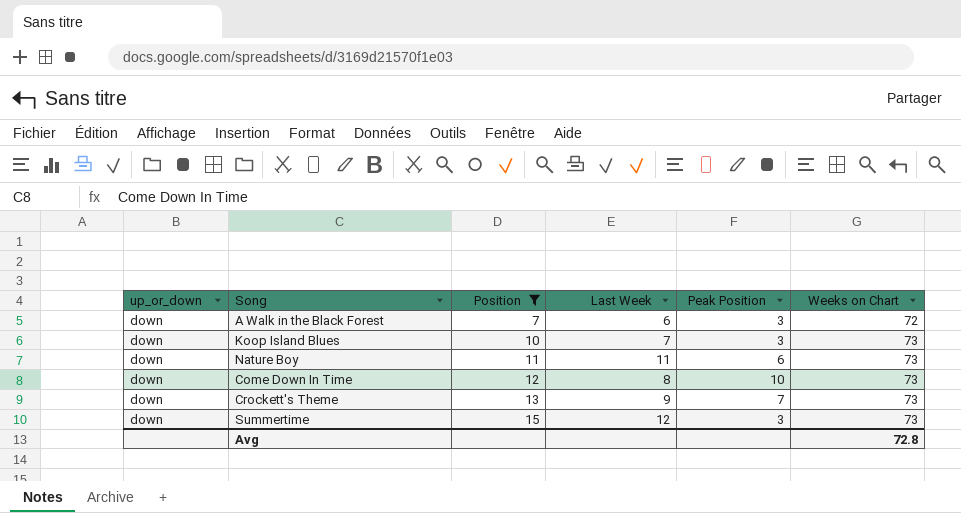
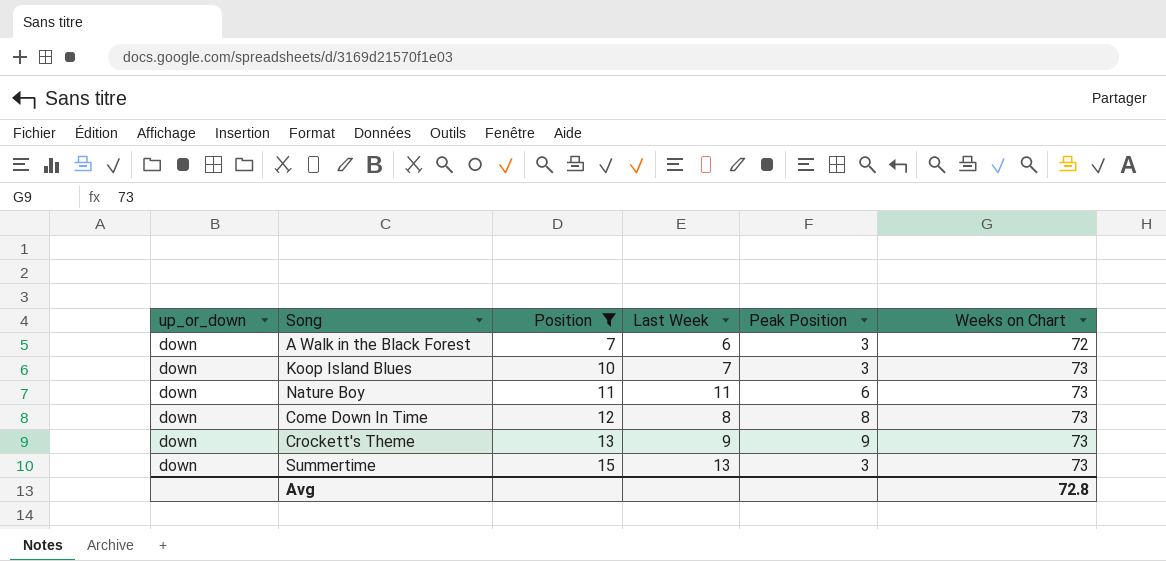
Come Down In Time | Peak Position: 10 -> 8
Crockett's Theme | Peak Position: 7 -> 9
Summertime | Last Week: 12 -> 13

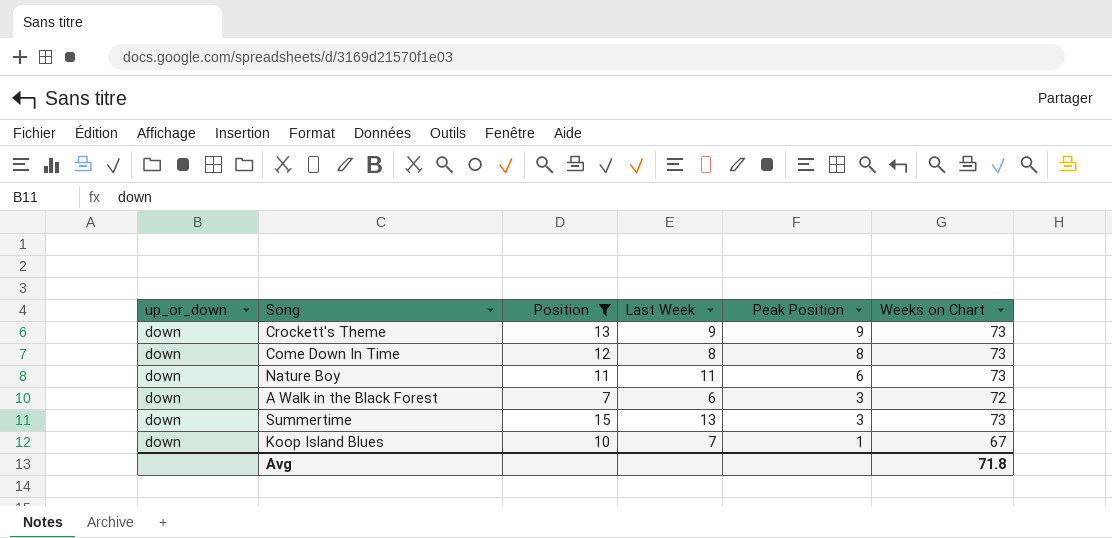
row order: Position ascending -> Peak Position descending
Koop Island Blues | Peak Position: 3 -> 1
Koop Island Blues | Weeks on Chart: 73 -> 67
Avg | Weeks on Chart: 72.8 -> 71.8

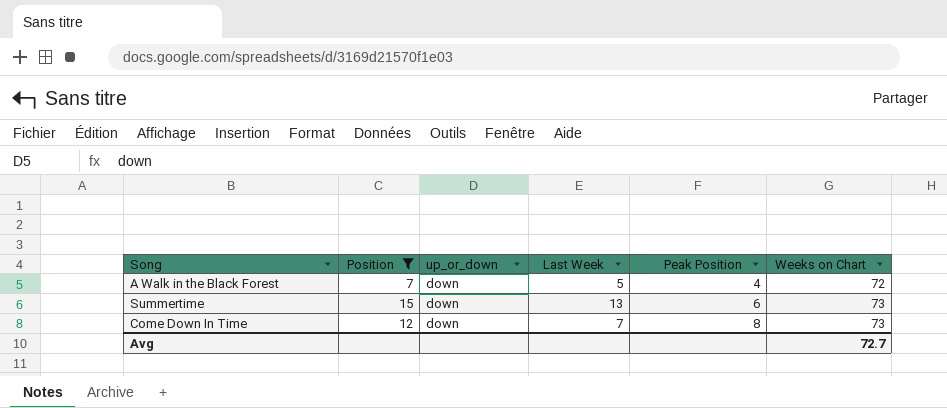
row order: Peak Position descending -> Peak Position ascending
column up_or_down | position: 1 -> 3
row Crockett's Theme: down | 13 | 9 | 9 | 73 -> none
row Nature Boy: down | 11 | 11 | 6 | 73 -> none
row Koop Island Blues: down | 10 | 7 | 1 | 67 -> none
A Walk in the Black Forest | Last Week: 6 -> 5
A Walk in the Black Forest | Peak Position: 3 -> 4
Summertime | Peak Position: 3 -> 6
Come Down In Time | Last Week: 8 -> 7
Avg | Weeks on Chart: 71.8 -> 72.7

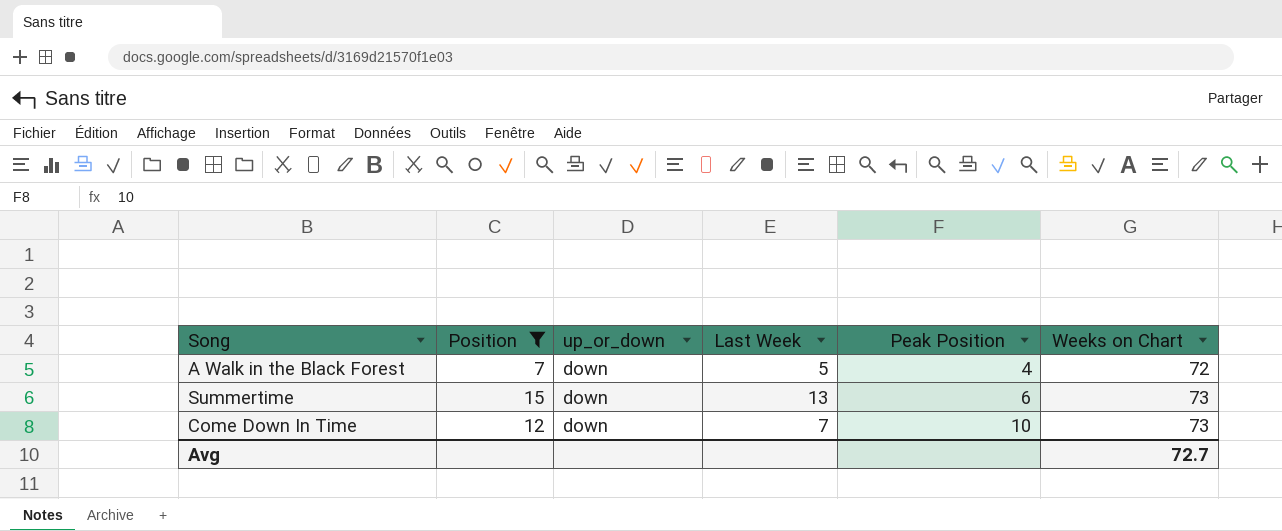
Come Down In Time | Peak Position: 8 -> 10

